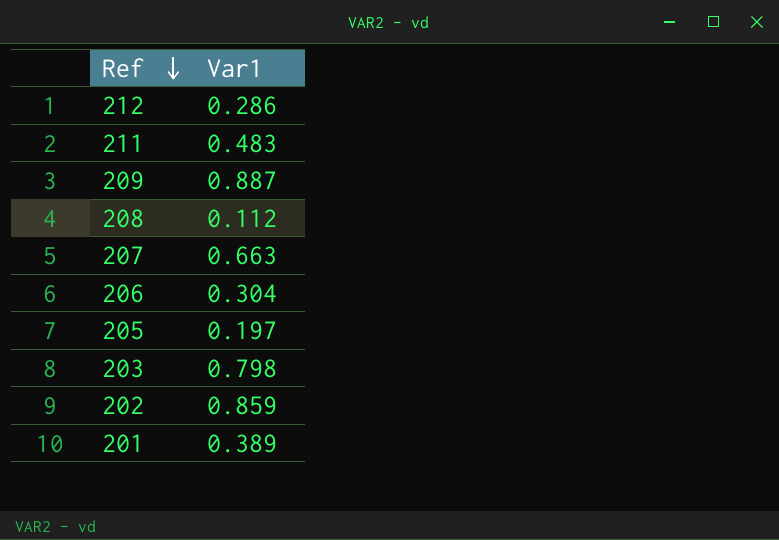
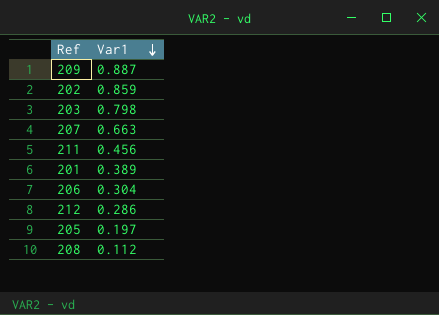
row order: Ref descending -> Var1 descending
211 | Var1: 0.483 -> 0.456

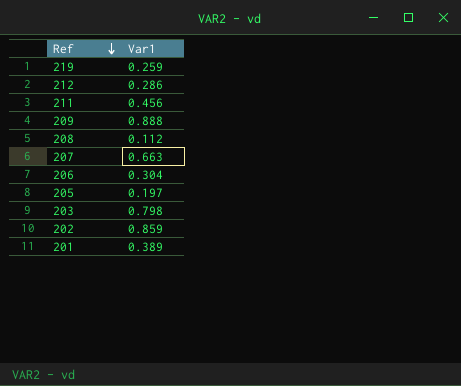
row order: Var1 descending -> Ref descending
row 219: none -> 0.259
209 | Var1: 0.887 -> 0.888

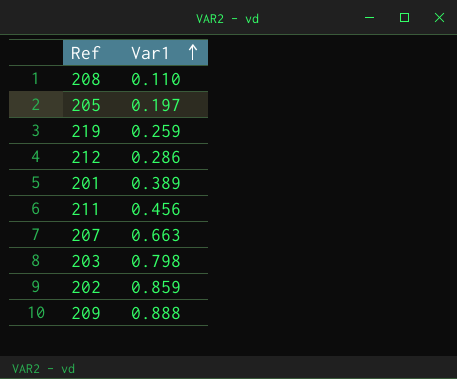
row order: Ref descending -> Var1 ascending
row 206: 0.304 -> none
208 | Var1: 0.112 -> 0.110

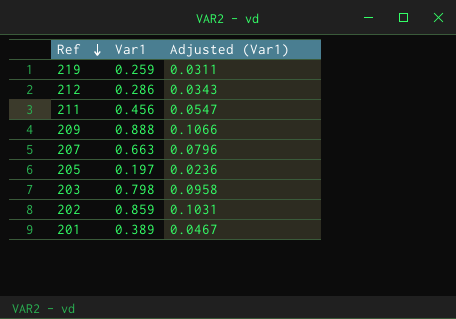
row order: Var1 ascending -> Ref descending
column Adjusted (Var1) | formula: none -> [Var1] * 0.12
row 208: 0.110 -> none

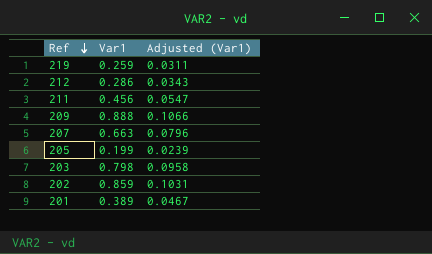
205 | Var1: 0.197 -> 0.199
205 | Adjusted (Var1): 0.0236 -> 0.0239

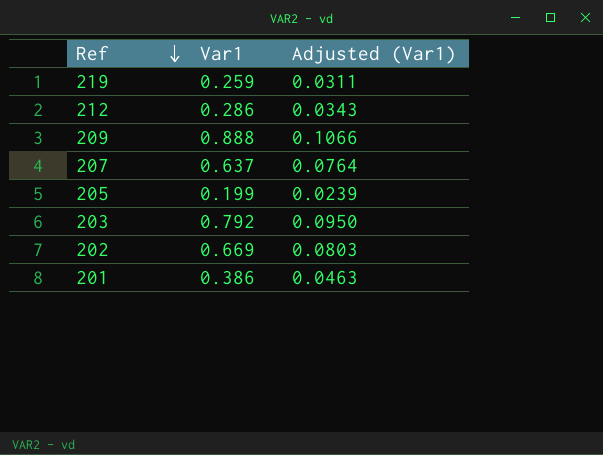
row 211: 0.456 | 0.0547 -> none
207 | Var1: 0.663 -> 0.637
207 | Adjusted (Var1): 0.0796 -> 0.0764
203 | Var1: 0.798 -> 0.792
203 | Adjusted (Var1): 0.0958 -> 0.0950
202 | Var1: 0.859 -> 0.669
202 | Adjusted (Var1): 0.1031 -> 0.0803
201 | Var1: 0.389 -> 0.386
201 | Adjusted (Var1): 0.0467 -> 0.0463

